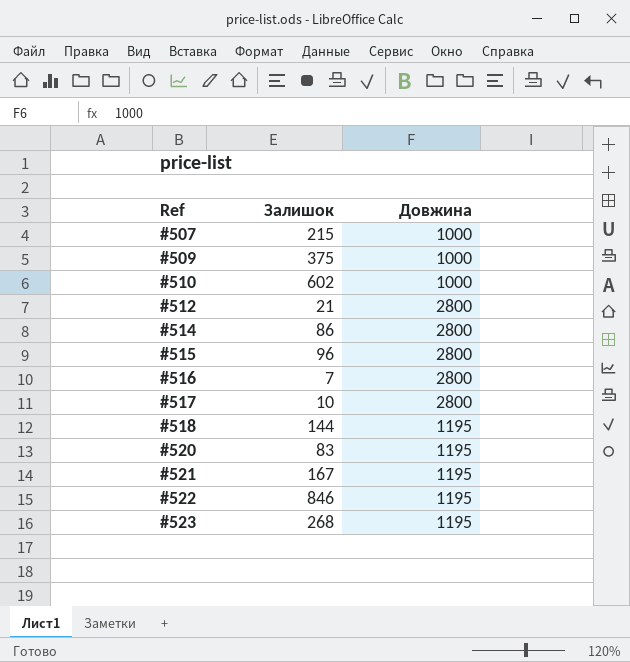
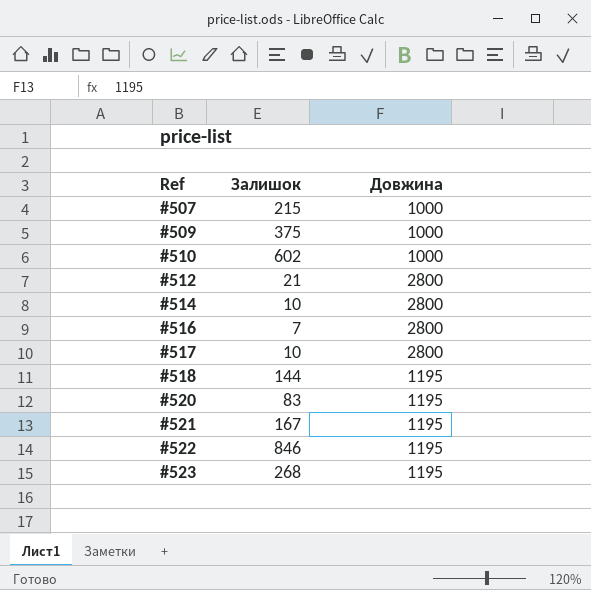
row #515: 96 | 2800 -> none
#514 | Залишок: 86 -> 10

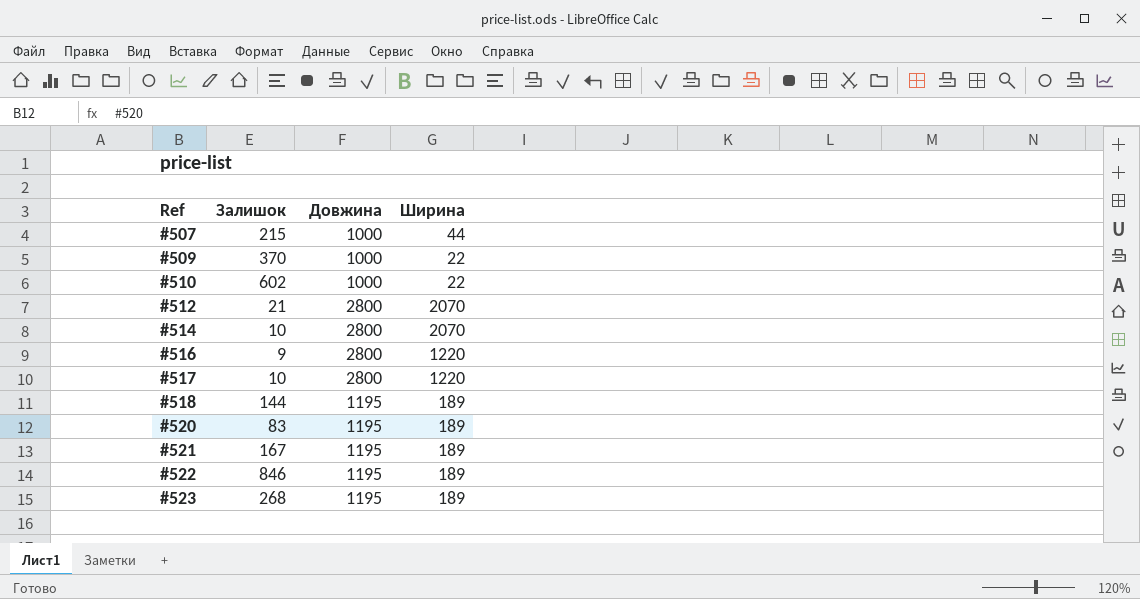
column Ширина | position: none -> 4
#509 | Залишок: 375 -> 370
#516 | Залишок: 7 -> 9

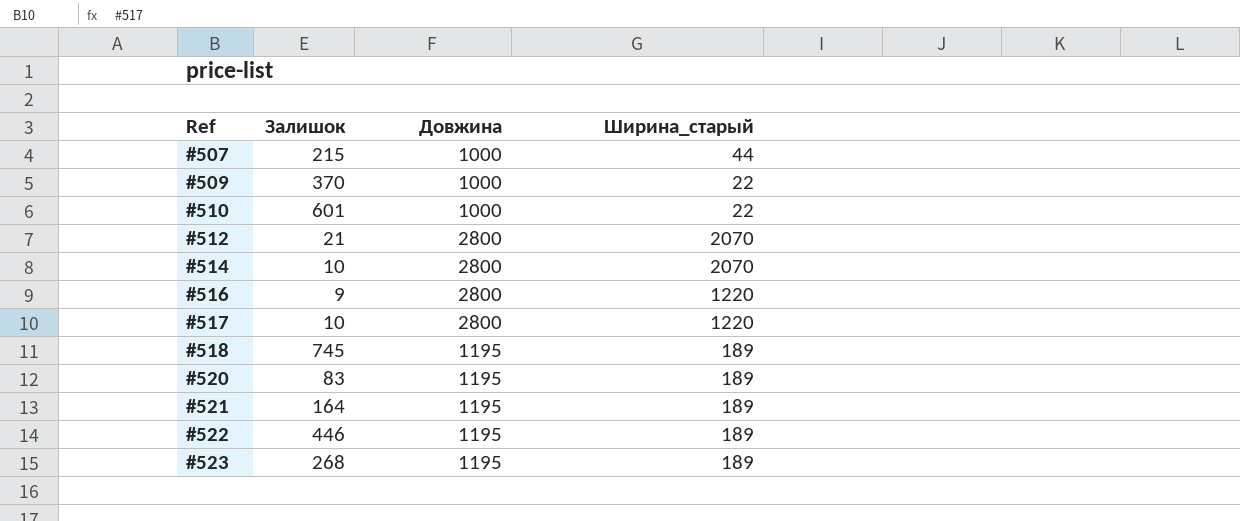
column name: Ширина -> Ширина_старый
#510 | Залишок: 602 -> 601
#518 | Залишок: 144 -> 745
#521 | Залишок: 167 -> 164
#522 | Залишок: 846 -> 446

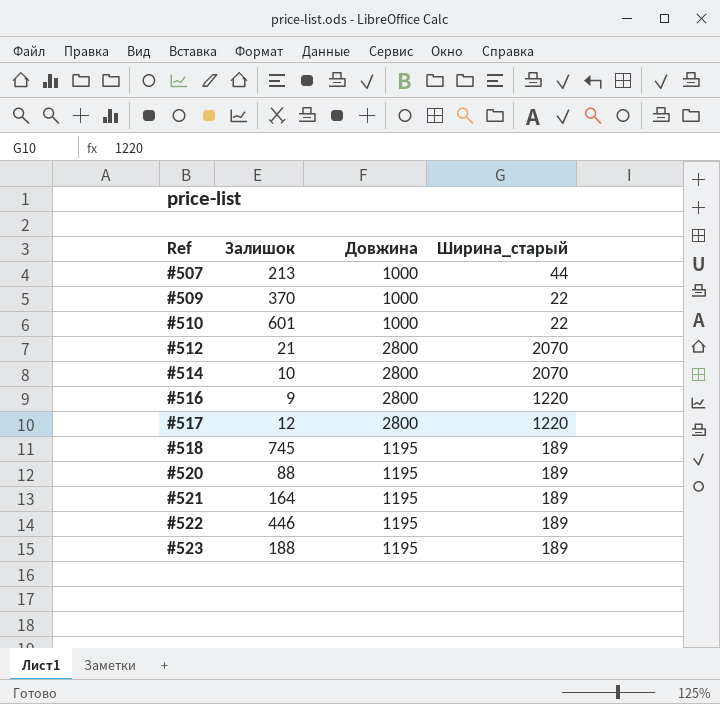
#507 | Залишок: 215 -> 213
#517 | Залишок: 10 -> 12
#520 | Залишок: 83 -> 88
#523 | Залишок: 268 -> 188

